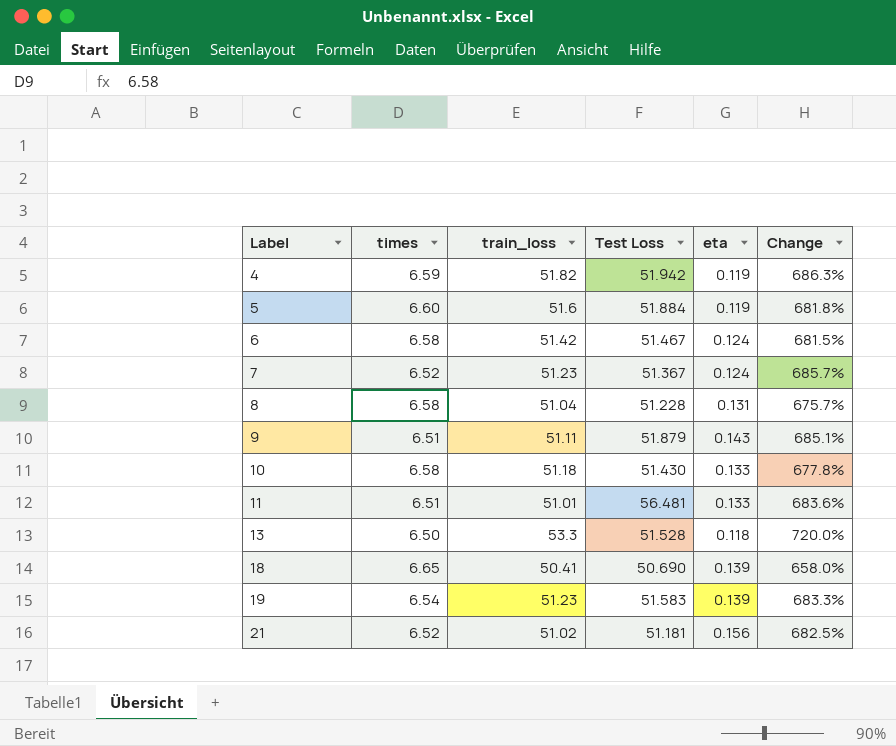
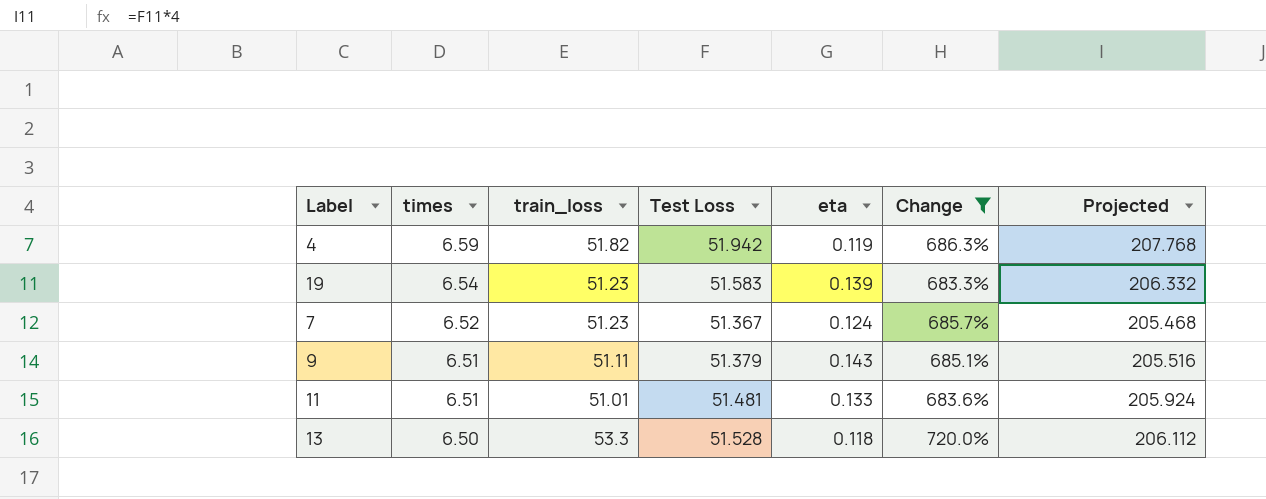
filter: none -> Change >= 683.3%
row order: Label ascending -> times descending
column Projected | formula: none -> [Test Loss] * 4
9 | Test Loss: 51.879 -> 51.379
11 | Test Loss: 56.481 -> 51.481

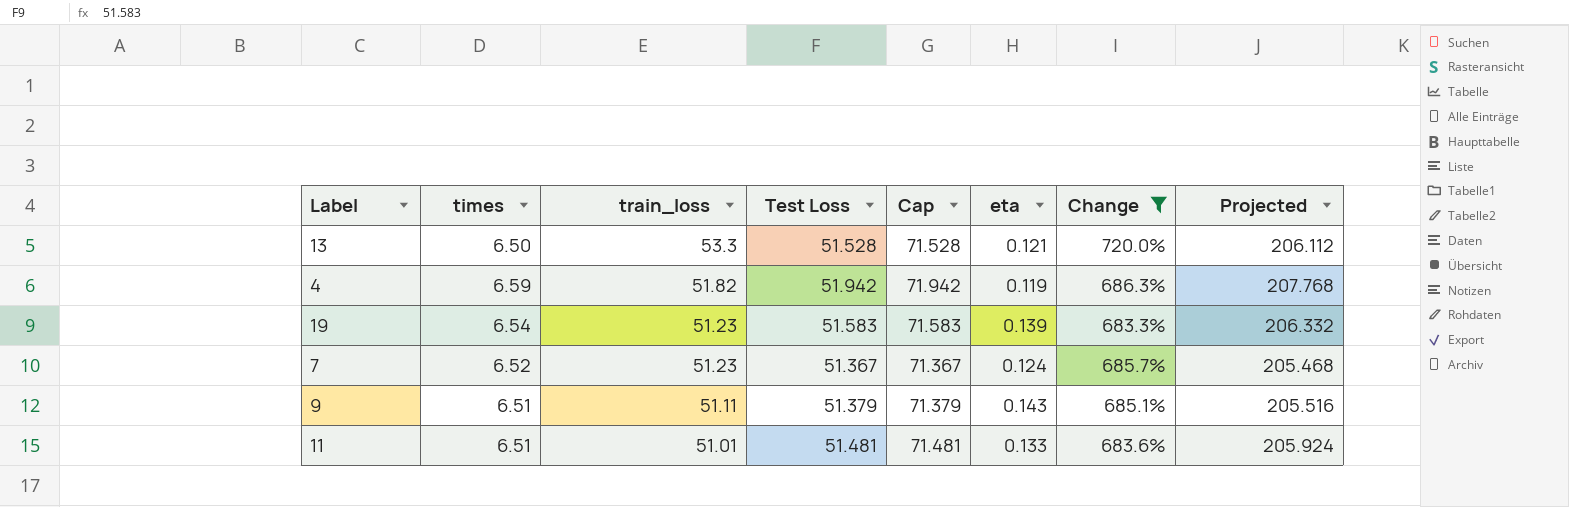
row order: times descending -> train_loss descending
column Cap | formula: none -> [Test Loss] + 20
13 | eta: 0.118 -> 0.121

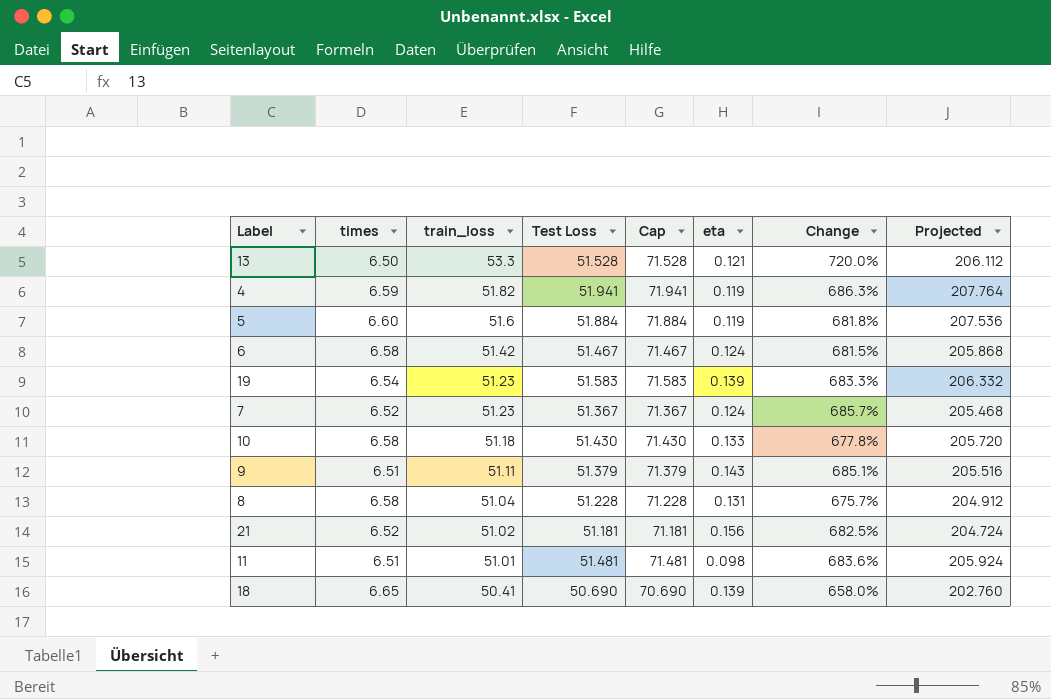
filter: Change >= 683.3% -> none
4 | Test Loss: 51.942 -> 51.941
4 | Cap: 71.942 -> 71.941
4 | Projected: 207.768 -> 207.764
11 | eta: 0.133 -> 0.098

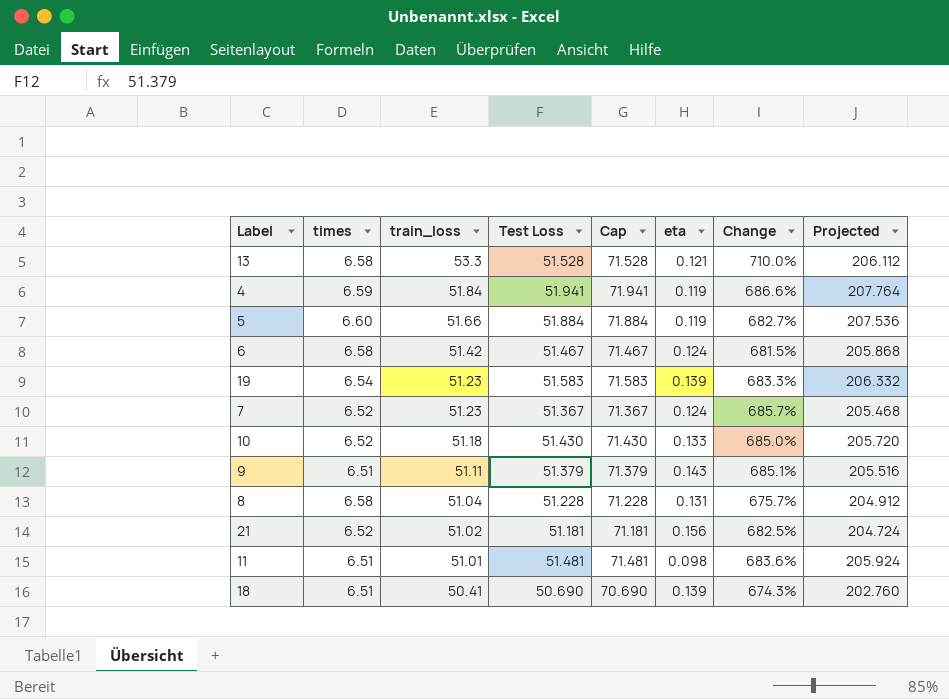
13 | times: 6.50 -> 6.58
13 | Change: 720.0% -> 710.0%
4 | train_loss: 51.82 -> 51.84
4 | Change: 686.3% -> 686.6%
5 | train_loss: 51.6 -> 51.66
5 | Change: 681.8% -> 682.7%
10 | times: 6.58 -> 6.52
10 | Change: 677.8% -> 685.0%
18 | times: 6.65 -> 6.51
18 | Change: 658.0% -> 674.3%

